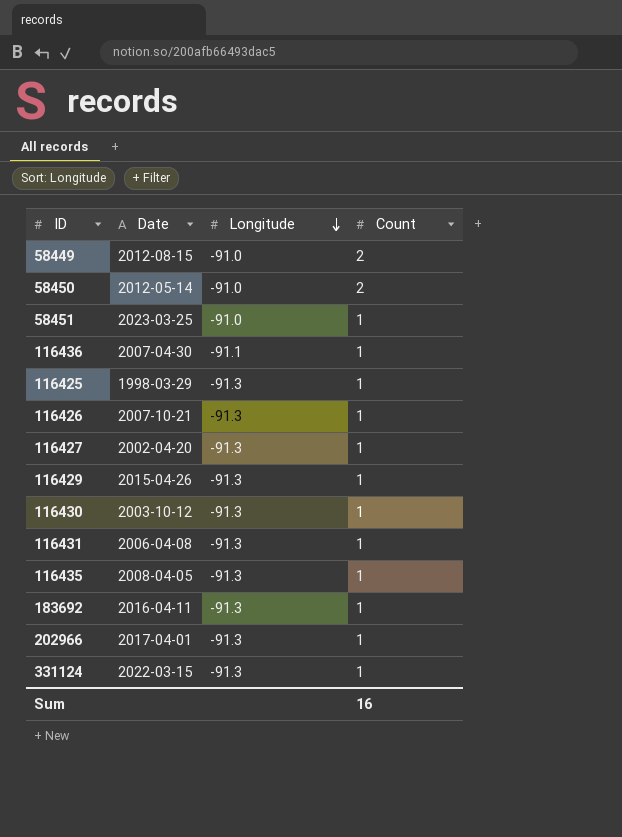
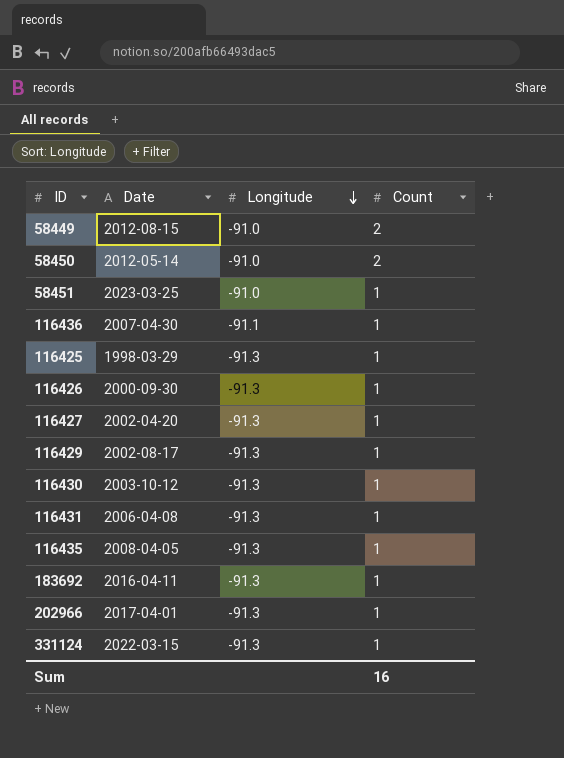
116426 | Date: 2007-10-21 -> 2000-09-30
116429 | Date: 2015-04-26 -> 2002-08-17

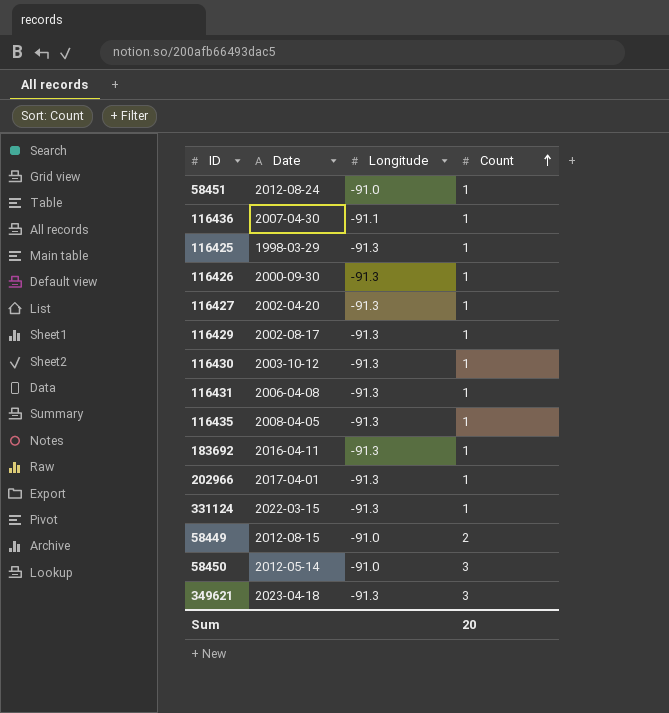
row order: Longitude descending -> Count ascending
58451 | Date: 2023-03-25 -> 2012-08-24
58450 | Count: 2 -> 3
row 349621: none -> 2023-04-18 | -91.3 | 3
Sum | Count: 16 -> 20

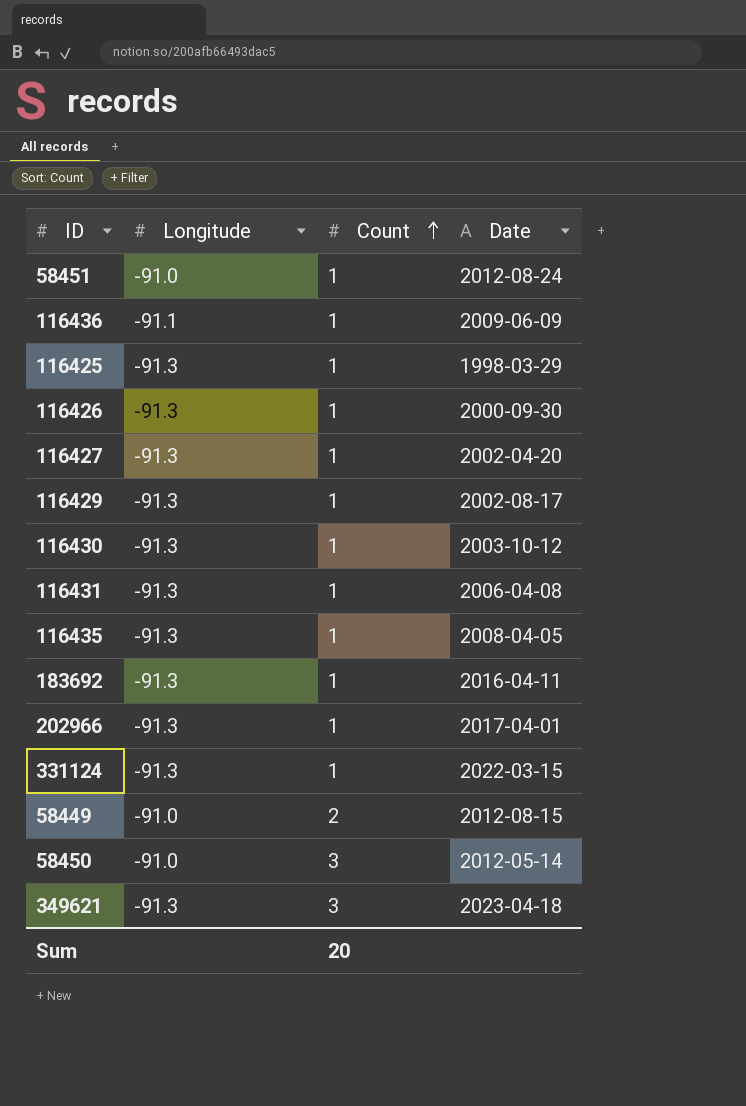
column Date | position: 2 -> 4
116436 | Date: 2007-04-30 -> 2009-06-09

